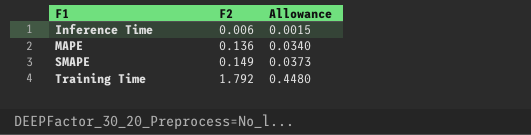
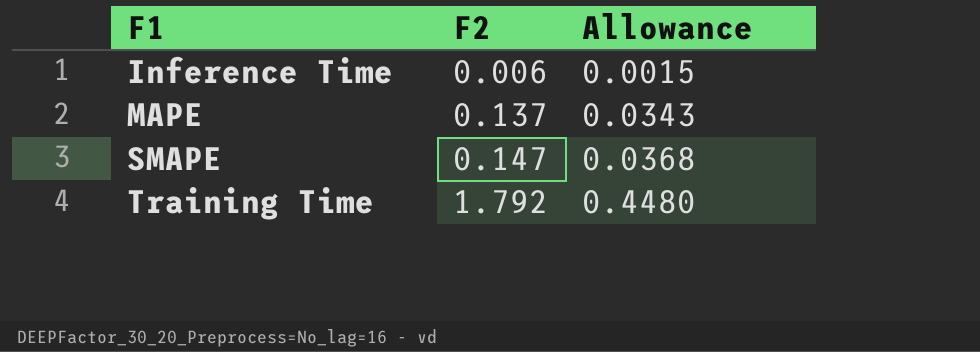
MAPE | F2: 0.136 -> 0.137
MAPE | Allowance: 0.0340 -> 0.0343
SMAPE | F2: 0.149 -> 0.147
SMAPE | Allowance: 0.0373 -> 0.0368

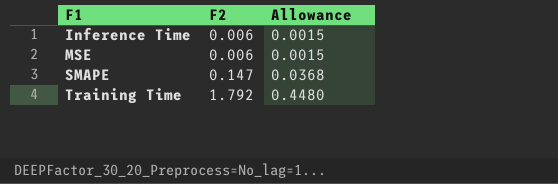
row MAPE: 0.137 | 0.0343 -> none
row MSE: none -> 0.006 | 0.0015

